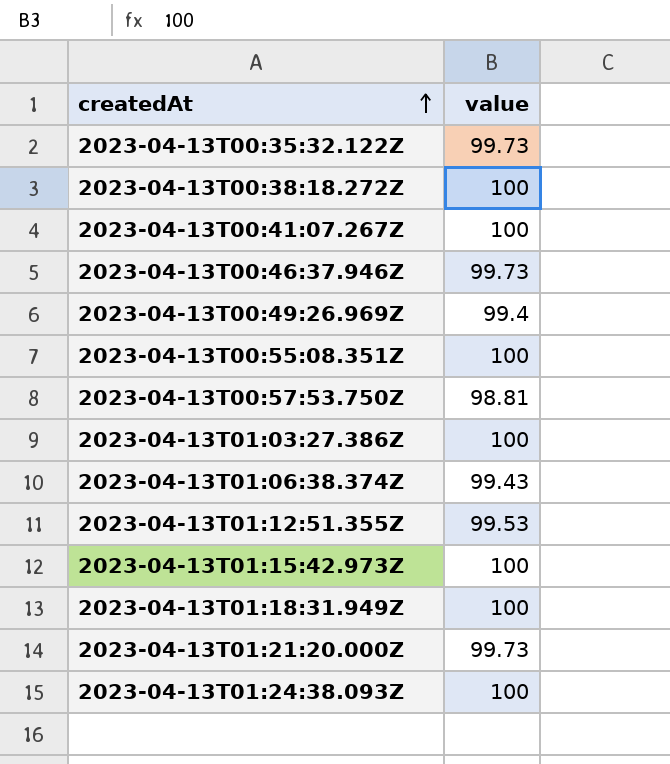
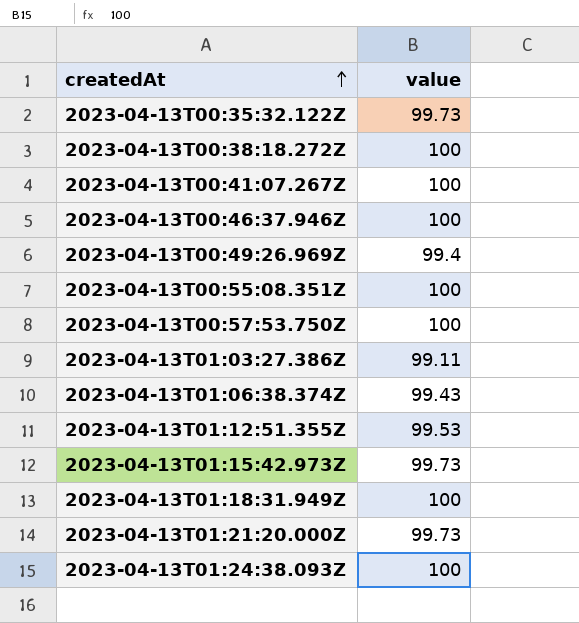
2023-04-13T00:46:37.946Z | value: 99.73 -> 100
2023-04-13T00:57:53.750Z | value: 98.81 -> 100
2023-04-13T01:03:27.386Z | value: 100 -> 99.11
2023-04-13T01:15:42.973Z | value: 100 -> 99.73

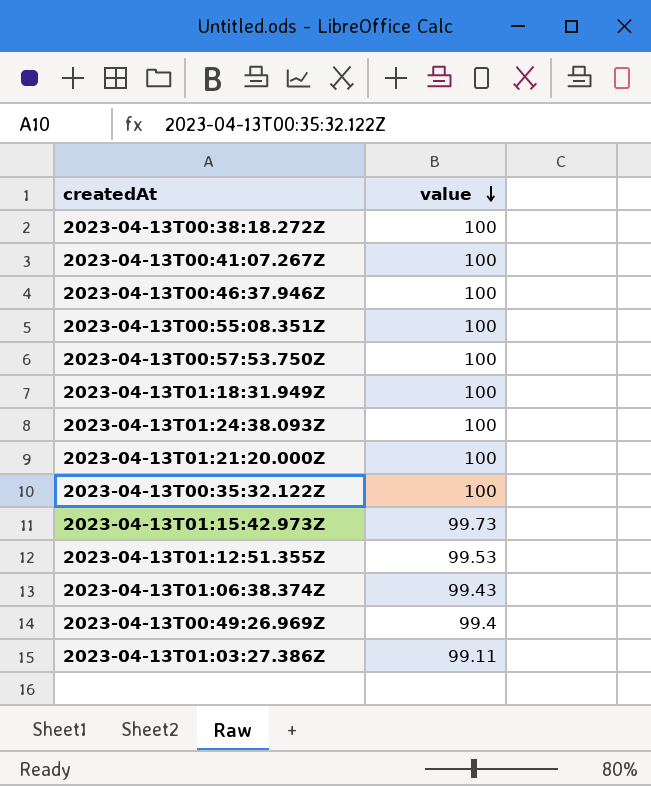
row order: createdAt ascending -> value descending
2023-04-13T01:21:20.000Z | value: 99.73 -> 100
2023-04-13T00:35:32.122Z | value: 99.73 -> 100

